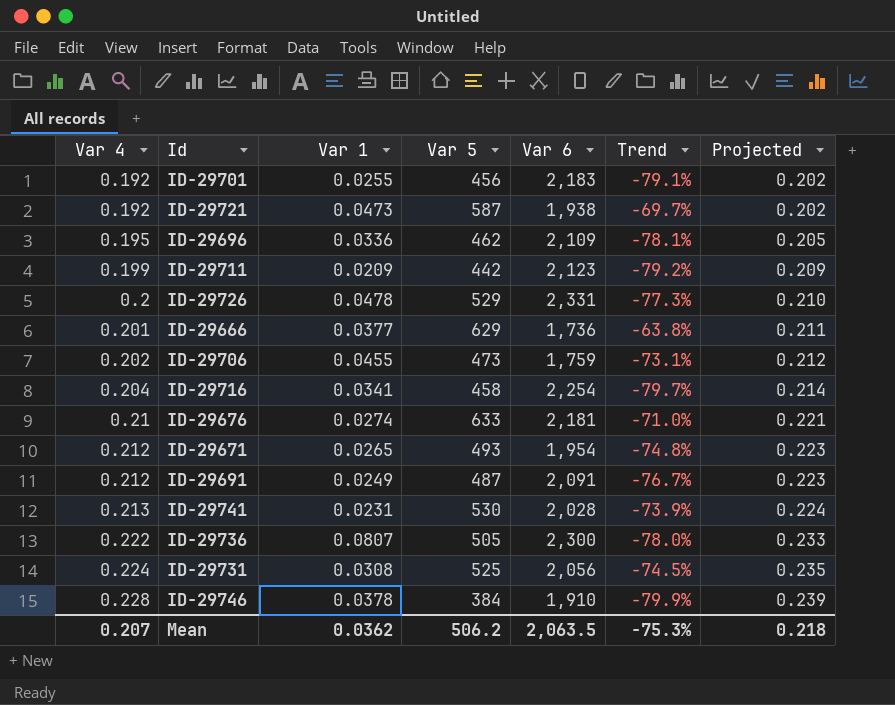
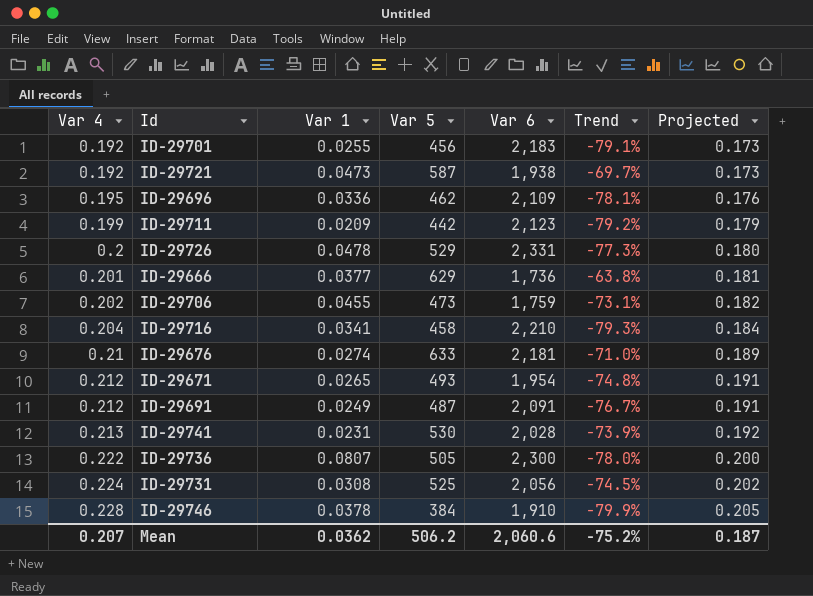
column Projected | formula: [Var 4] * 1.05 -> [Var 4] * 0.9
ID-29716 | Var 6: 2,254 -> 2,210
ID-29716 | Trend: -79.7% -> -79.3%
Mean | Var 6: 2,063.5 -> 2,060.6
Mean | Trend: -75.3% -> -75.2%
Mean | Projected: 0.218 -> 0.187

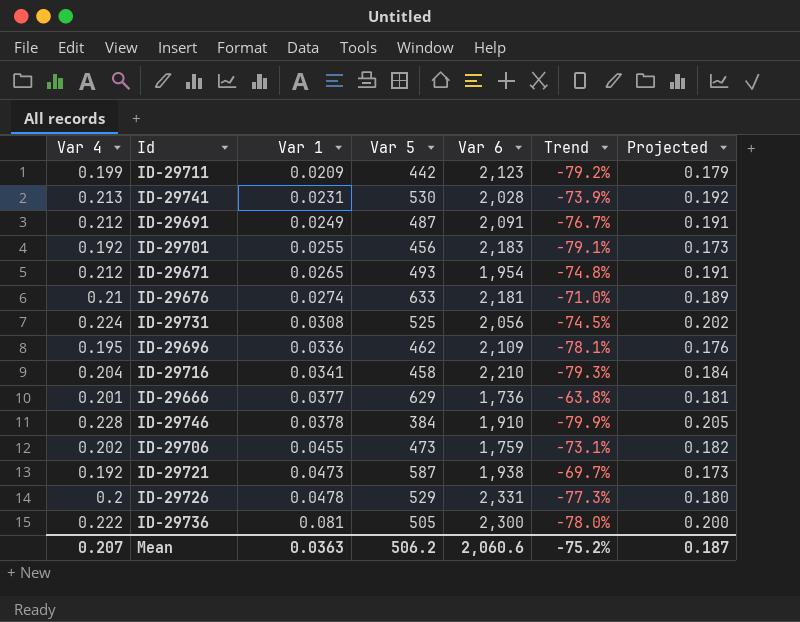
row order: Var 4 ascending -> Var 1 ascending
ID-29736 | Var 1: 0.0807 -> 0.081
Mean | Var 1: 0.0362 -> 0.0363

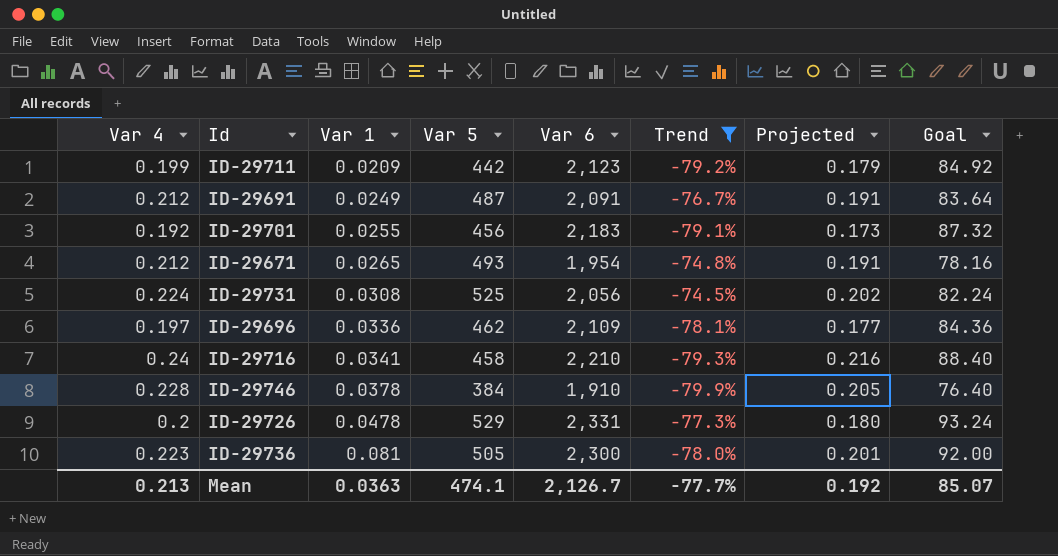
filter: none -> Trend <= -74.5%
column Goal | formula: none -> [Var 6] * 0.04
ID-29696 | Var 4: 0.195 -> 0.197
ID-29696 | Projected: 0.176 -> 0.177
ID-29716 | Var 4: 0.204 -> 0.24
ID-29716 | Projected: 0.184 -> 0.216
ID-29736 | Var 4: 0.222 -> 0.223
ID-29736 | Projected: 0.200 -> 0.201
Mean | Var 4: 0.207 -> 0.213
Mean | Var 5: 506.2 -> 474.1
Mean | Var 6: 2,060.6 -> 2,126.7
Mean | Trend: -75.2% -> -77.7%
Mean | Projected: 0.187 -> 0.192

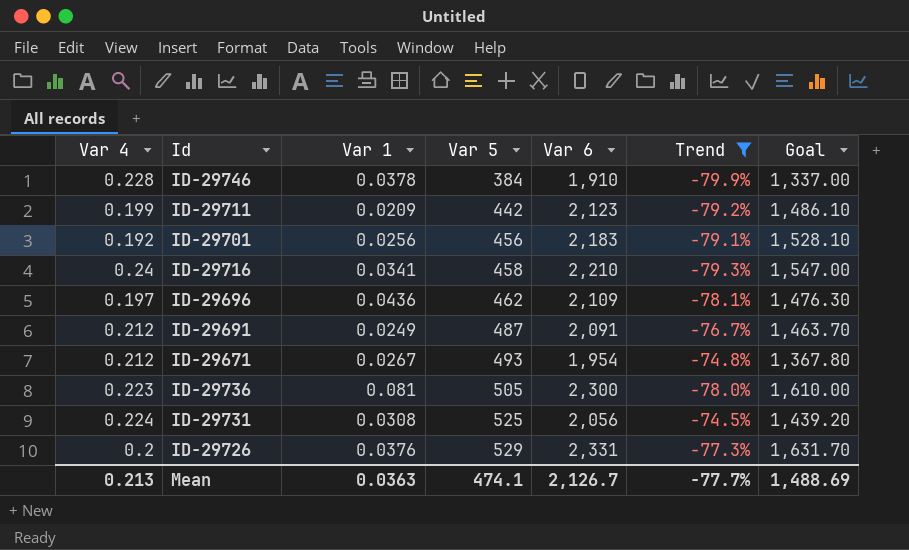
row order: Var 1 ascending -> Var 5 ascending
column Projected | formula: [Var 4] * 0.9 -> none
column Goal | formula: [Var 6] * 0.04 -> [Var 6] * 0.7
ID-29701 | Var 1: 0.0255 -> 0.0256
ID-29696 | Var 1: 0.0336 -> 0.0436
ID-29671 | Var 1: 0.0265 -> 0.0267
ID-29726 | Var 1: 0.0478 -> 0.0376
Mean | Goal: 85.07 -> 1,488.69

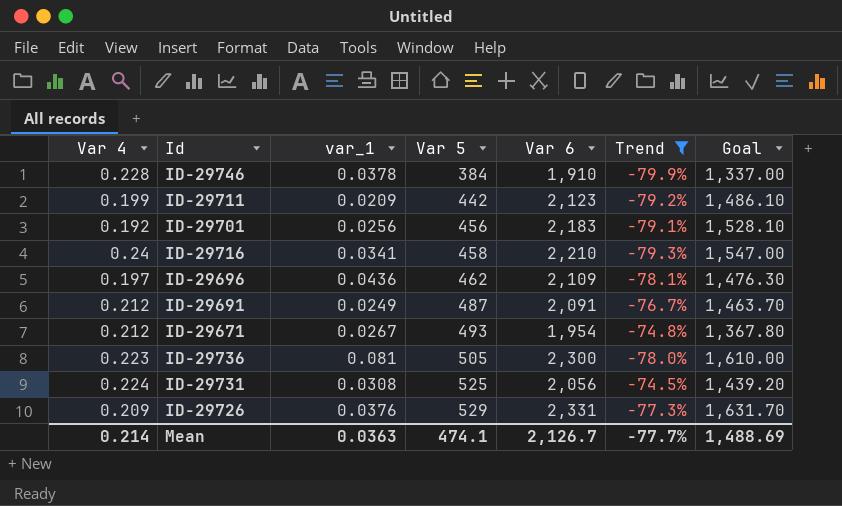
column name: Var 1 -> var_1
ID-29726 | Var 4: 0.2 -> 0.209
Mean | Var 4: 0.213 -> 0.214

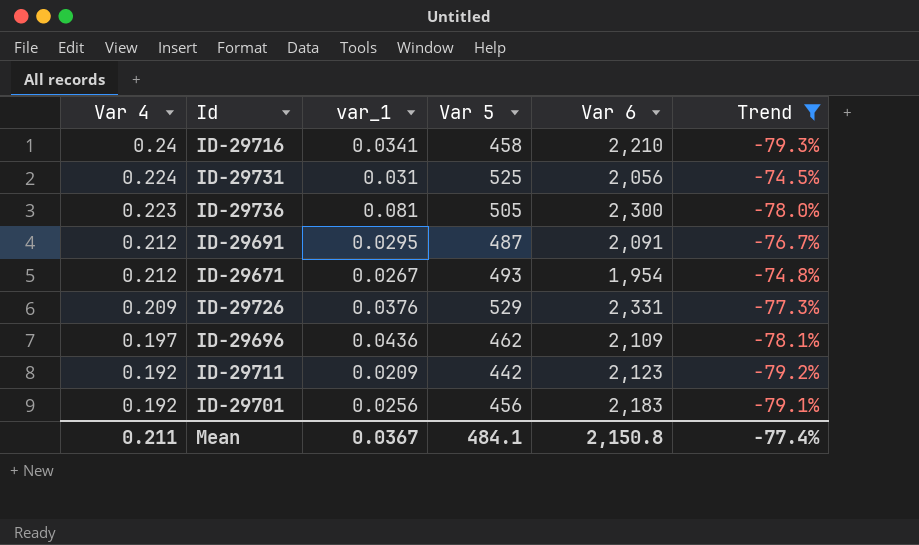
row order: Var 5 ascending -> Var 4 descending
column Goal | formula: [Var 6] * 0.7 -> none
row ID-29746: 0.228 | 0.0378 | 384 | 1,910 | -79.9% | 1,337.00 -> none
ID-29731 | var_1: 0.0308 -> 0.031
ID-29691 | var_1: 0.0249 -> 0.0295
ID-29711 | Var 4: 0.199 -> 0.192
Mean | Var 4: 0.214 -> 0.211
Mean | var_1: 0.0363 -> 0.0367
Mean | Var 5: 474.1 -> 484.1
Mean | Var 6: 2,126.7 -> 2,150.8
Mean | Trend: -77.7% -> -77.4%

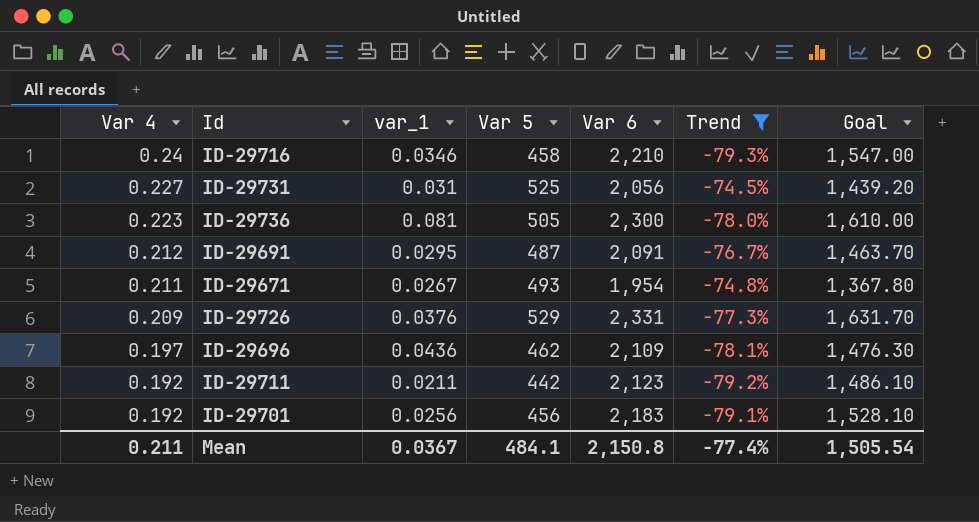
column Goal | formula: none -> [Var 6] * 0.7
ID-29716 | var_1: 0.0341 -> 0.0346
ID-29731 | Var 4: 0.224 -> 0.227
ID-29671 | Var 4: 0.212 -> 0.211
ID-29711 | var_1: 0.0209 -> 0.0211

